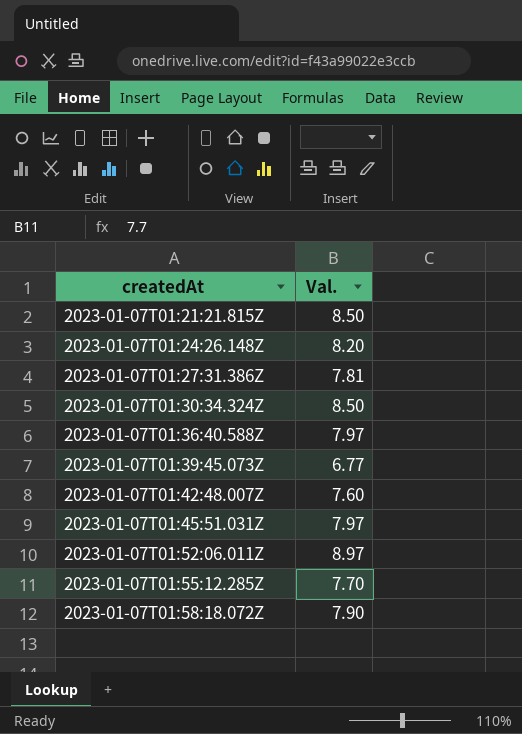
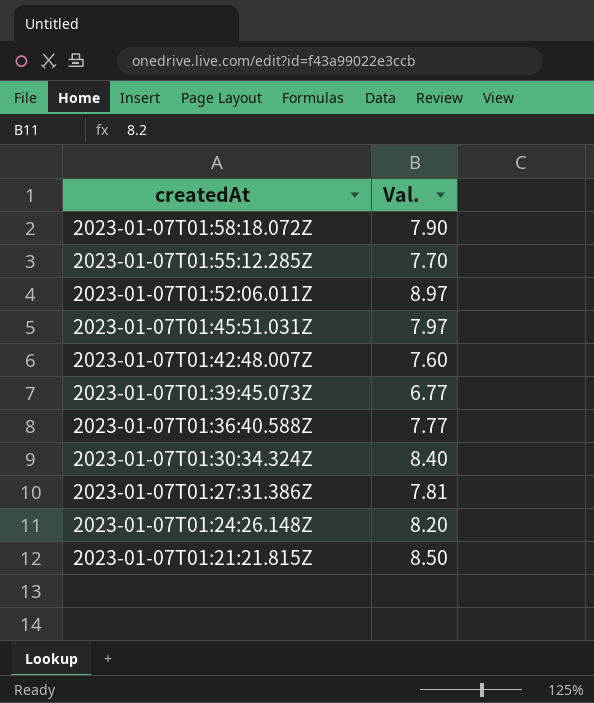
row order: createdAt ascending -> createdAt descending
2023-01-07T01:36:40.588Z | Val.: 7.97 -> 7.77
2023-01-07T01:30:34.324Z | Val.: 8.50 -> 8.40

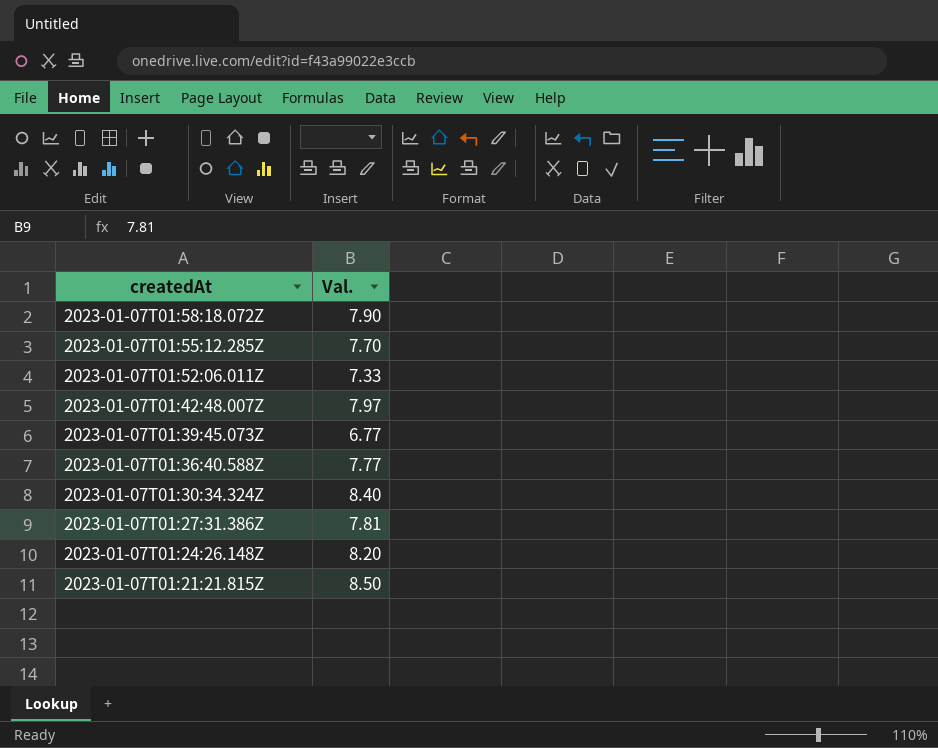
row 2023-01-07T01:45:51.031Z: 7.97 -> none
2023-01-07T01:52:06.011Z | Val.: 8.97 -> 7.33
2023-01-07T01:42:48.007Z | Val.: 7.60 -> 7.97

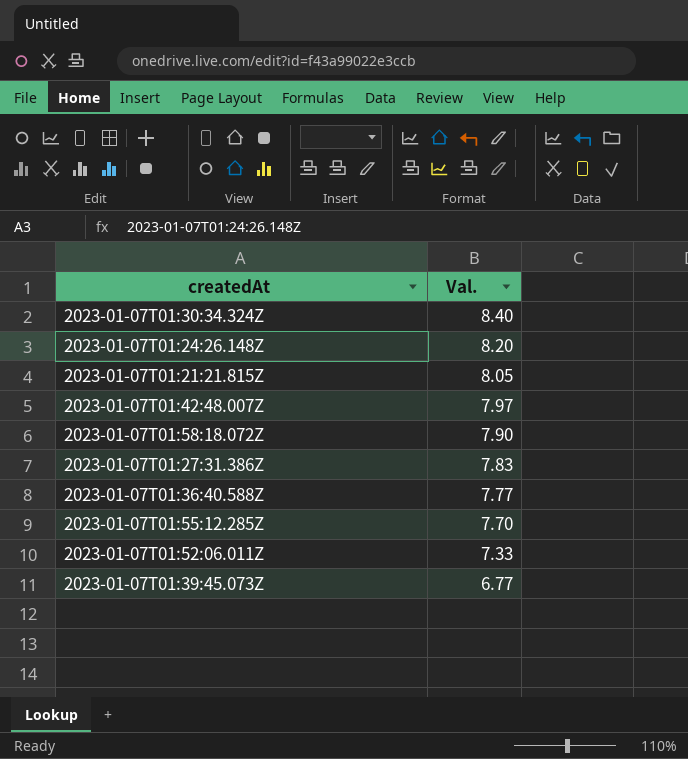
row order: createdAt descending -> Val. descending
2023-01-07T01:21:21.815Z | Val.: 8.50 -> 8.05
2023-01-07T01:27:31.386Z | Val.: 7.81 -> 7.83

